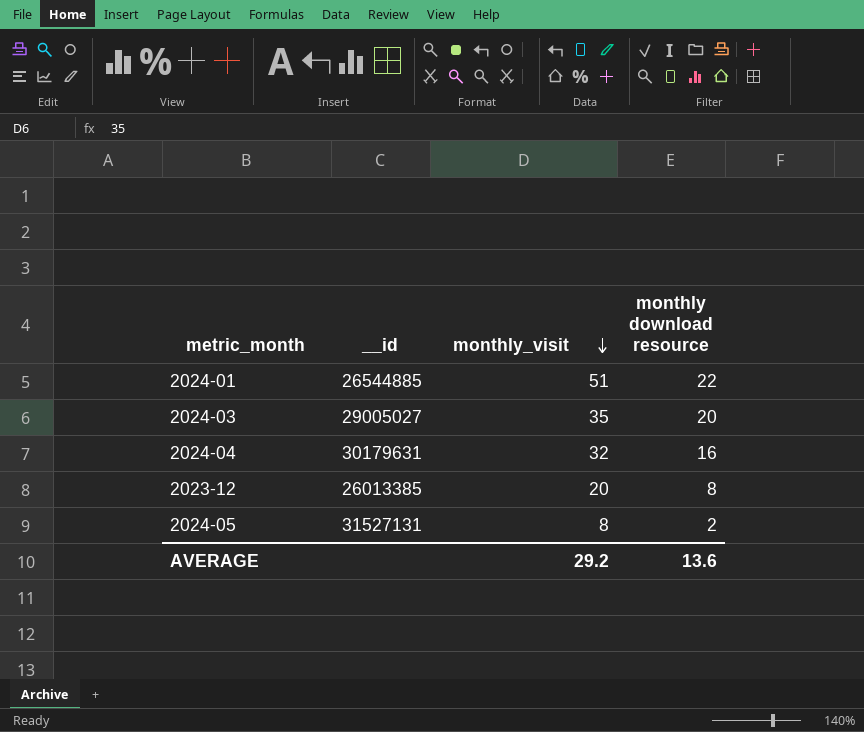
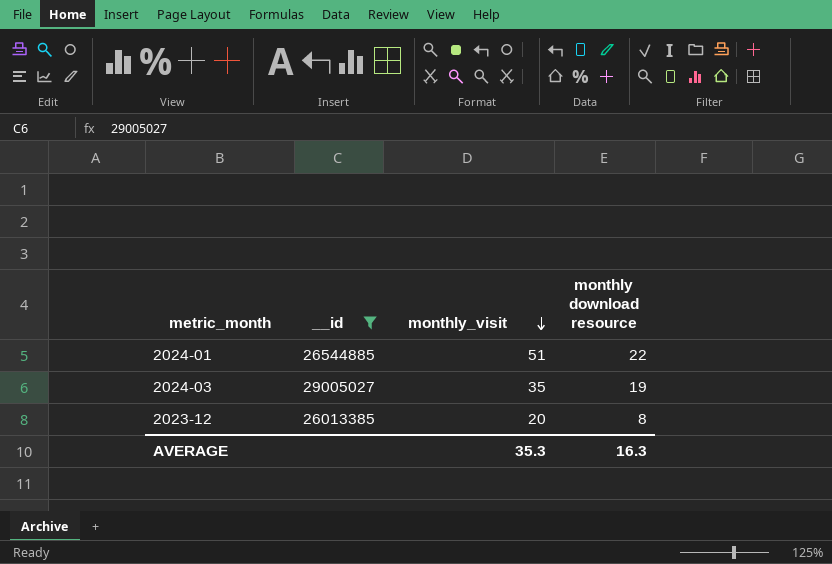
filter: none -> __id <= 29005027
2024-03 | monthly download resource: 20 -> 19
AVERAGE | monthly_visit: 29.2 -> 35.3
AVERAGE | monthly download resource: 13.6 -> 16.3

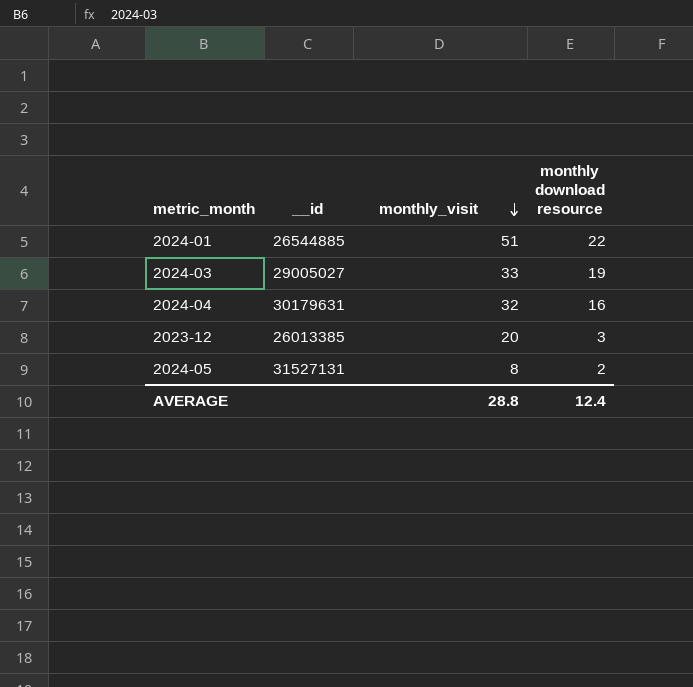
filter: __id <= 29005027 -> none
2024-03 | monthly_visit: 35 -> 33
2023-12 | monthly download resource: 8 -> 3
AVERAGE | monthly_visit: 35.3 -> 28.8
AVERAGE | monthly download resource: 16.3 -> 12.4

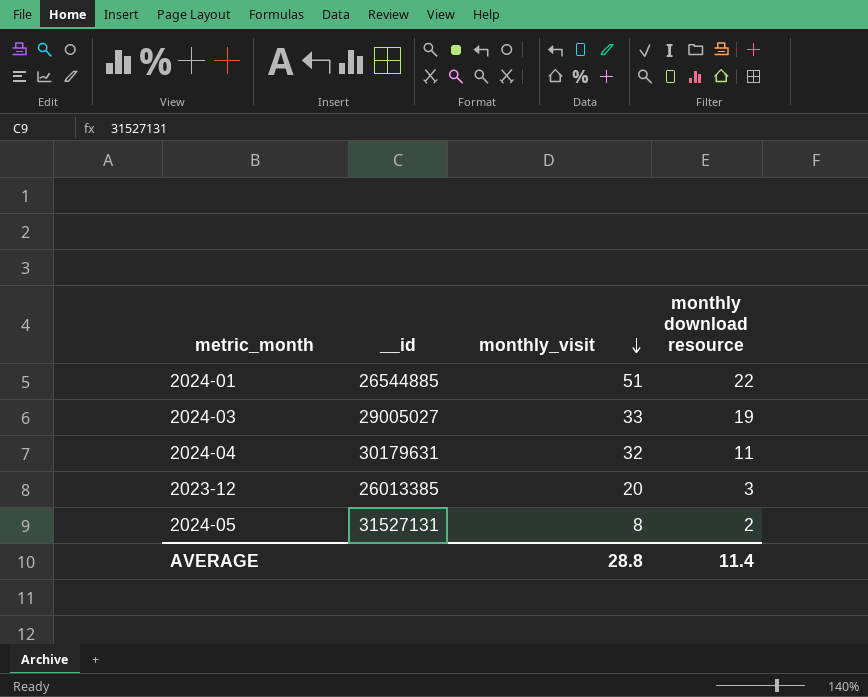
2024-04 | monthly download resource: 16 -> 11
AVERAGE | monthly download resource: 12.4 -> 11.4

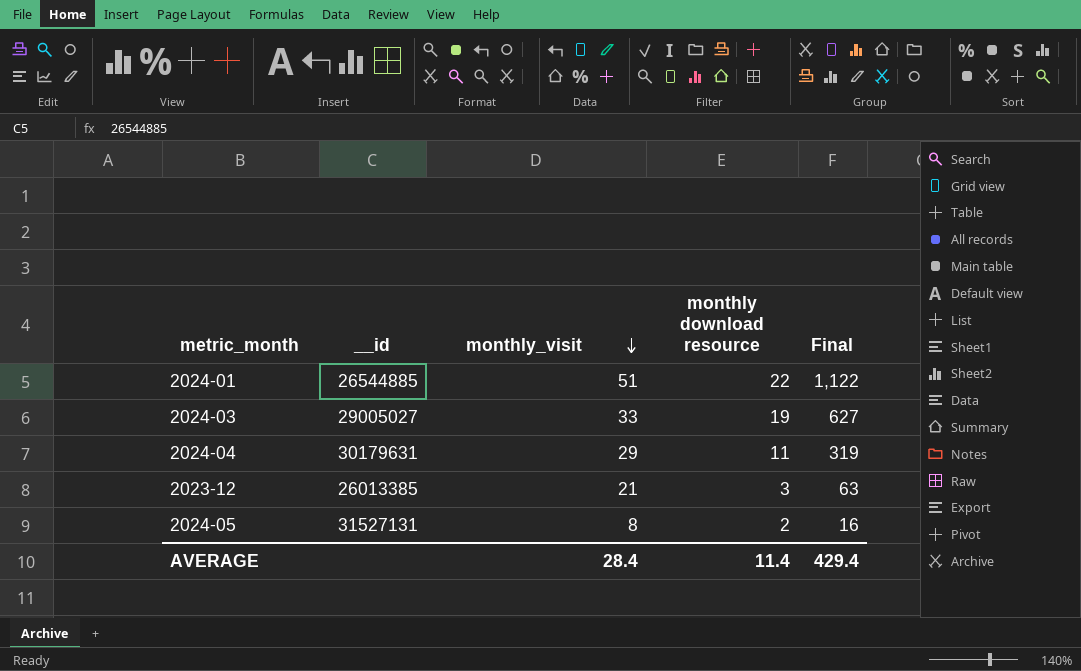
column Final | formula: none -> [monthly_visit] * [monthly download resource]
2024-04 | monthly_visit: 32 -> 29
2023-12 | monthly_visit: 20 -> 21
AVERAGE | monthly_visit: 28.8 -> 28.4

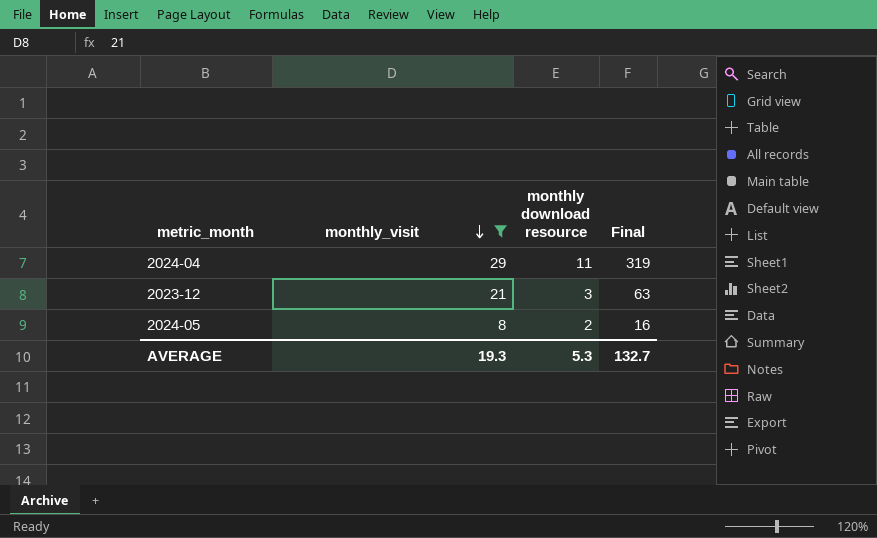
filter: none -> monthly_visit <= 29
column __id | position: 2 -> none
AVERAGE | monthly_visit: 28.4 -> 19.3
AVERAGE | monthly download resource: 11.4 -> 5.3
AVERAGE | Final: 429.4 -> 132.7

